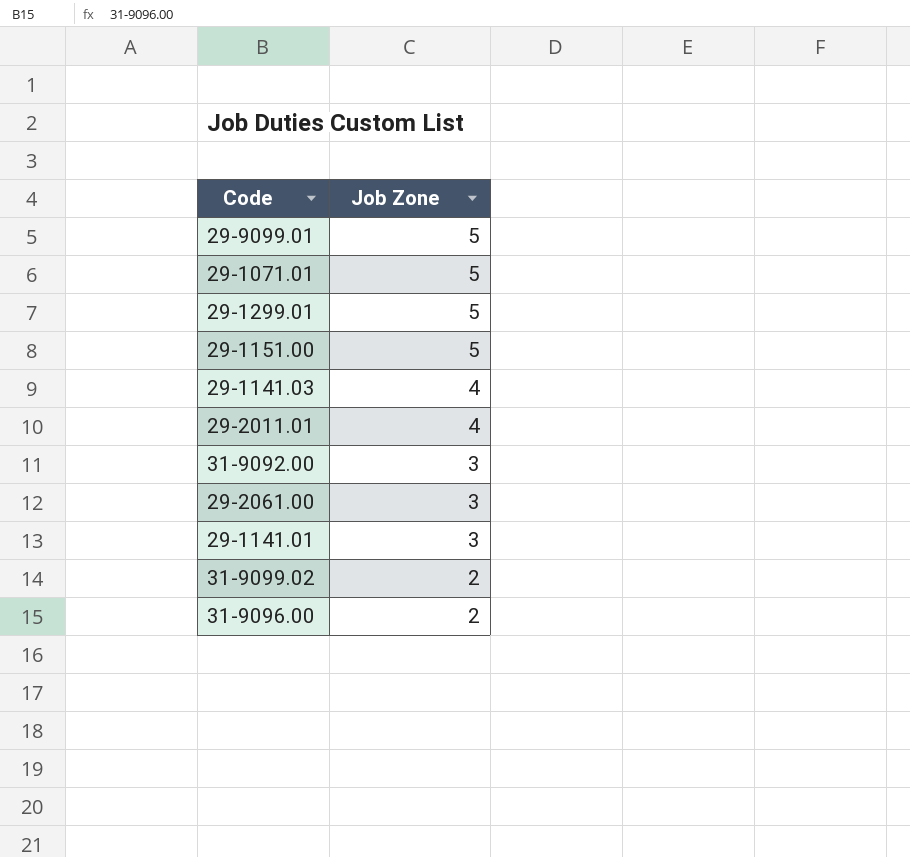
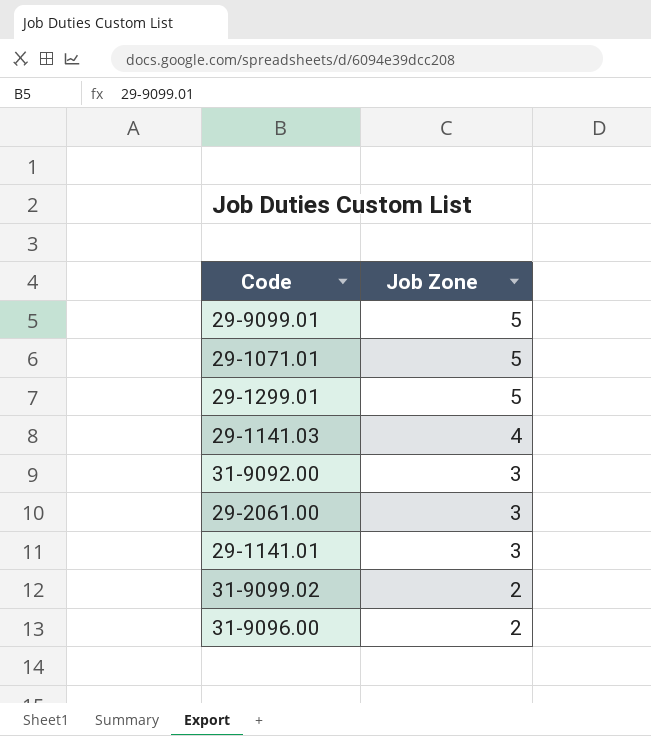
row 29-1151.00: 5 -> none
row 29-2011.01: 4 -> none

